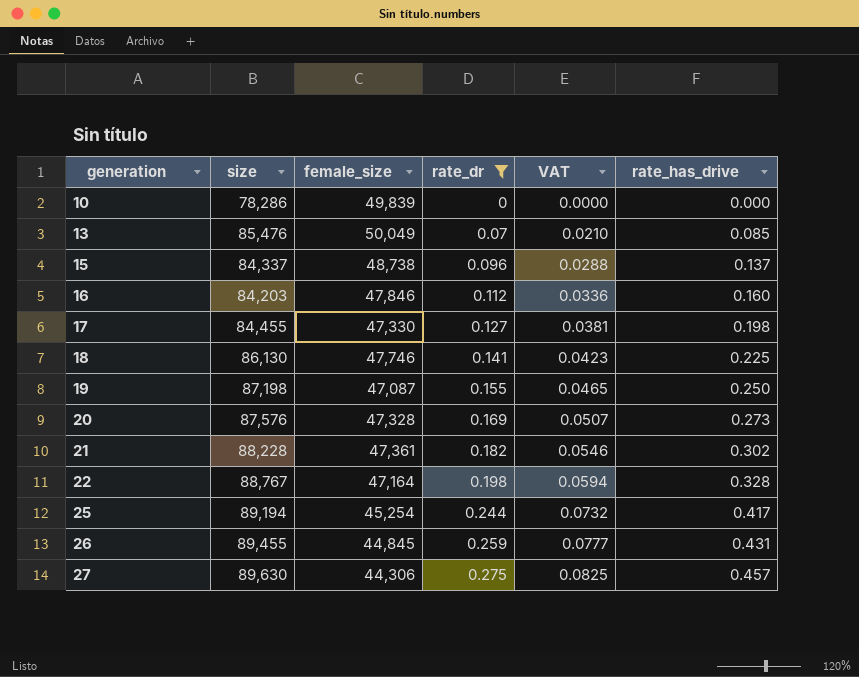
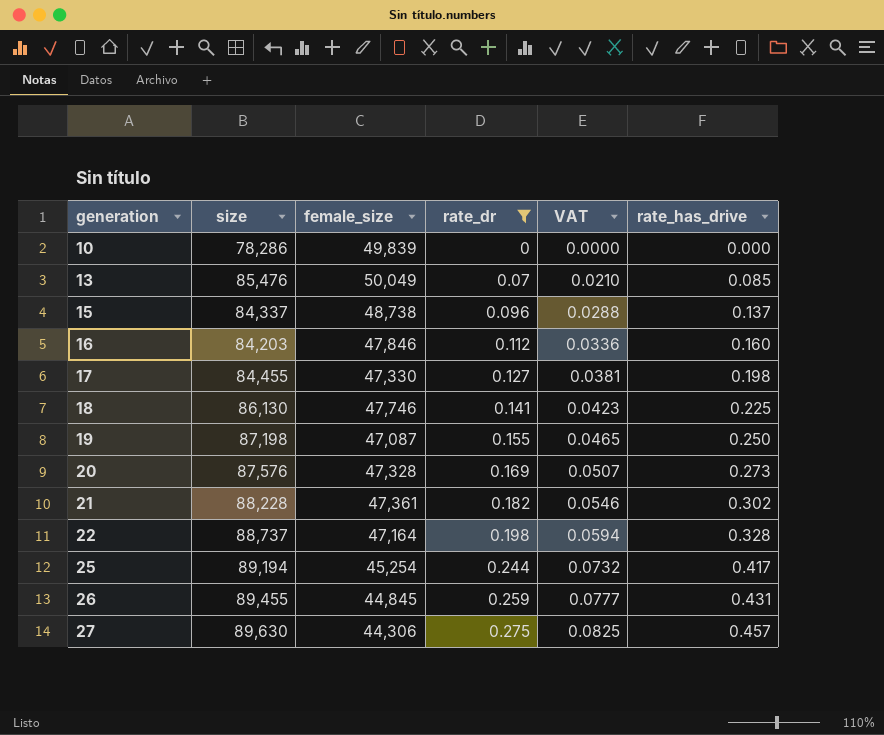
22 | size: 88,767 -> 88,737

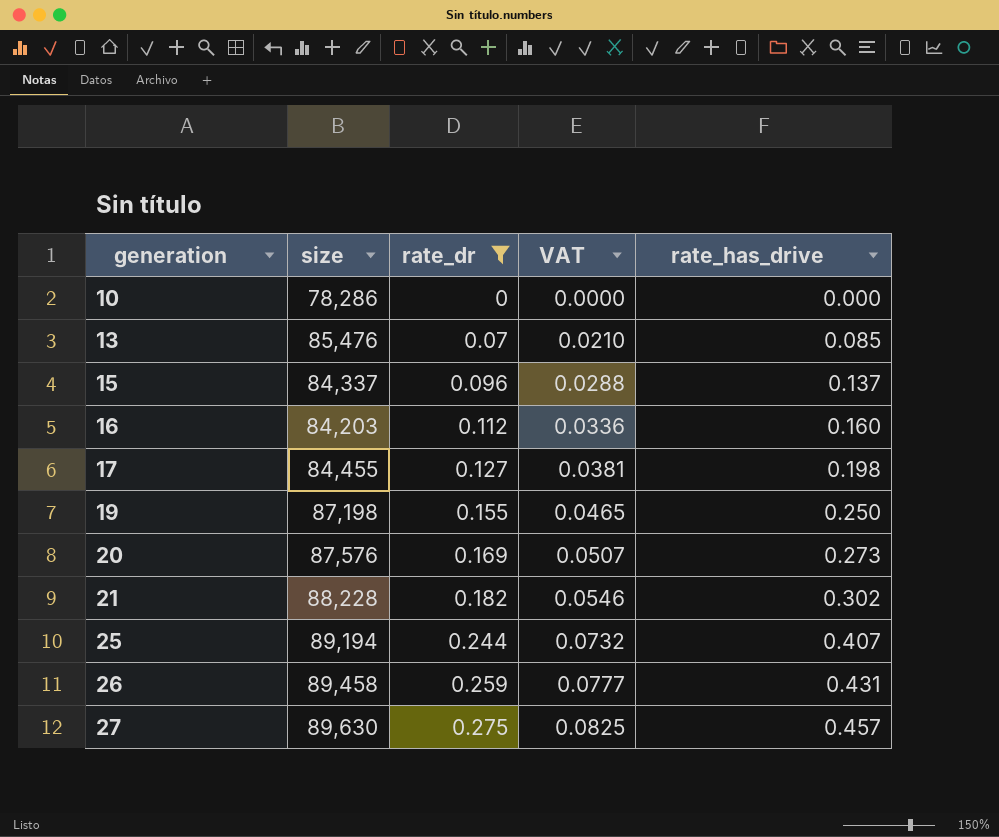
column female_size | position: 3 -> none
row 18: 86,130 | 47,746 | 0.141 | 0.0423 | 0.225 -> none
row 22: 88,737 | 47,164 | 0.198 | 0.0594 | 0.328 -> none
25 | rate_has_drive: 0.417 -> 0.407
26 | size: 89,455 -> 89,458

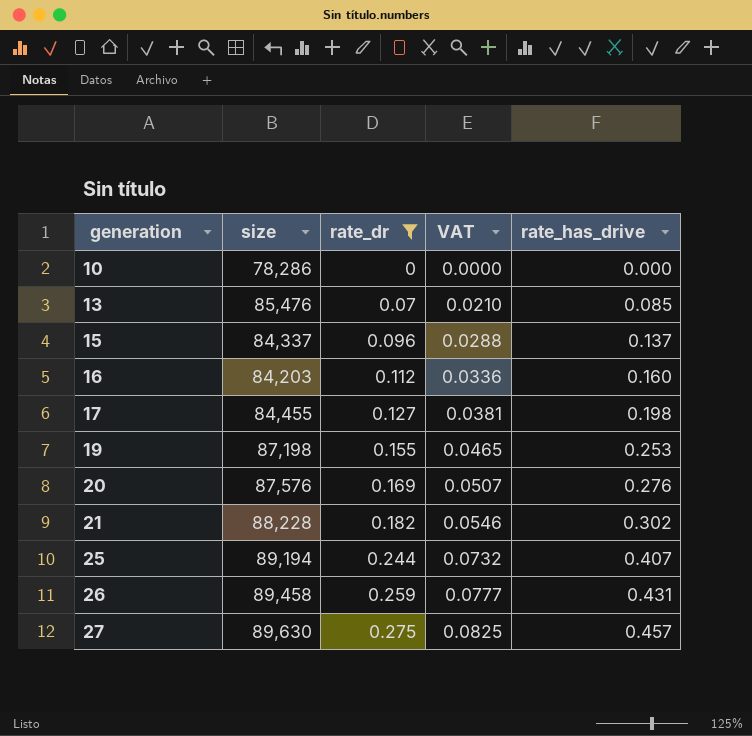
19 | rate_has_drive: 0.250 -> 0.253
20 | rate_has_drive: 0.273 -> 0.276

